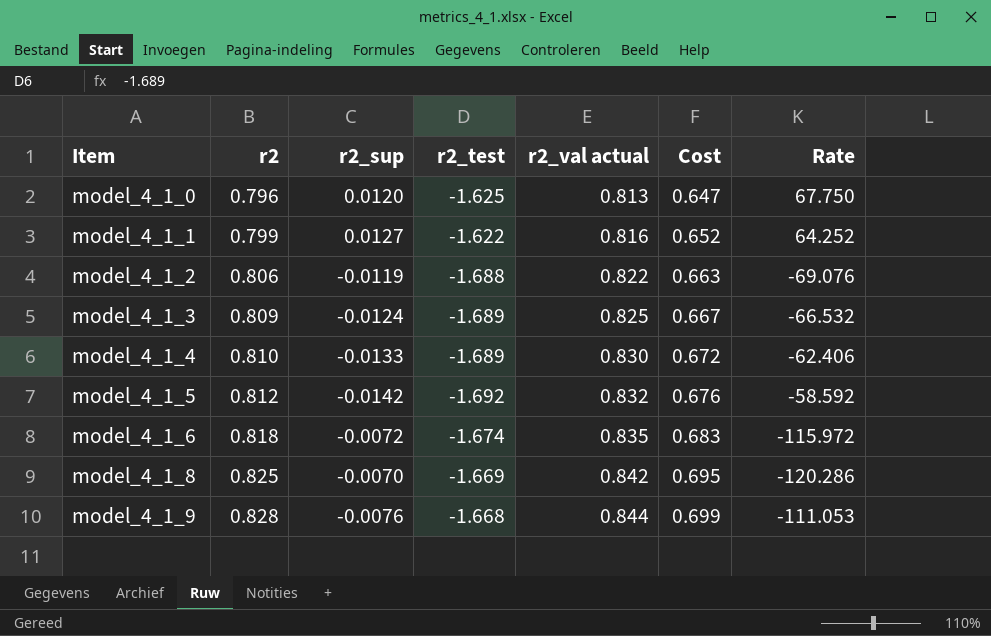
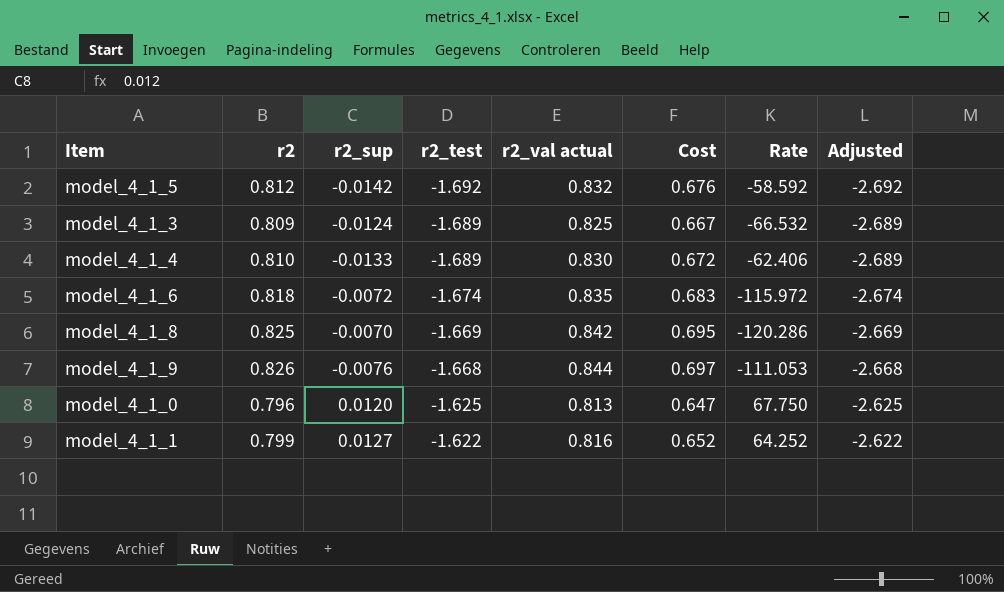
row order: Item ascending -> r2_test ascending
column Adjusted | formula: none -> [r2_test] - 1
row model_4_1_2: 0.806 | -0.0119 | -1.688 | 0.822 | 0.663 | -69.076 -> none
model_4_1_9 | r2: 0.828 -> 0.826
model_4_1_9 | Cost: 0.699 -> 0.697

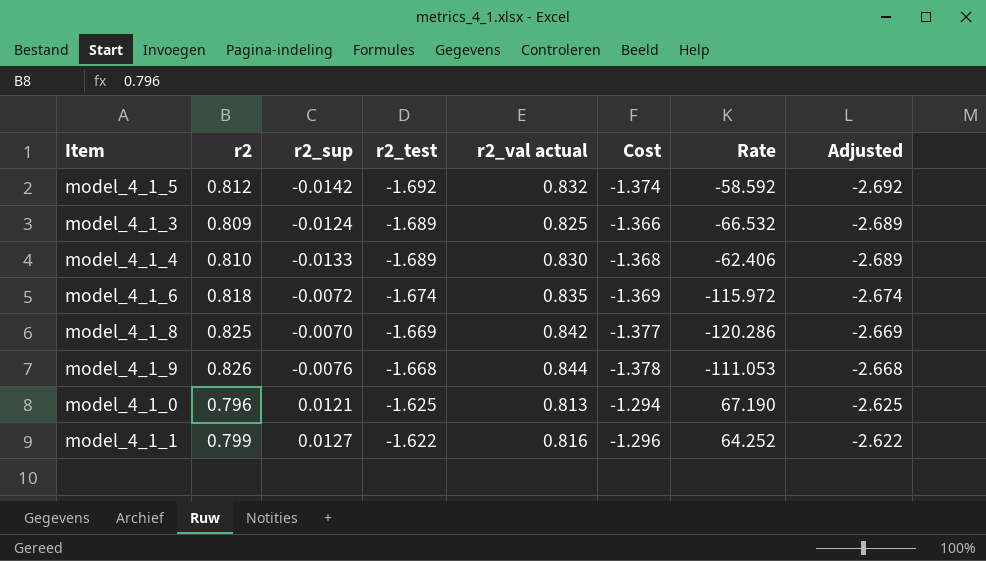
column Cost | formula: [r2] * [r2_val actual] -> [r2] * [r2_test]
model_4_1_0 | r2_sup: 0.0120 -> 0.0121
model_4_1_0 | Rate: 67.750 -> 67.190

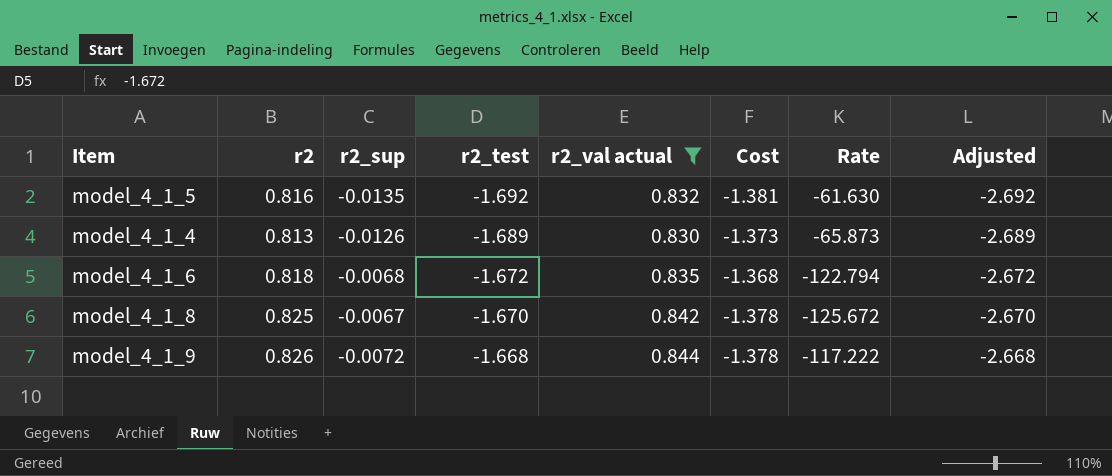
filter: none -> r2_val actual >= 0.830
model_4_1_5 | r2: 0.812 -> 0.816
model_4_1_5 | r2_sup: -0.0142 -> -0.0135
model_4_1_5 | Cost: -1.374 -> -1.381
model_4_1_5 | Rate: -58.592 -> -61.630
model_4_1_4 | r2: 0.810 -> 0.813
model_4_1_4 | r2_sup: -0.0133 -> -0.0126
model_4_1_4 | Cost: -1.368 -> -1.373
model_4_1_4 | Rate: -62.406 -> -65.873
model_4_1_6 | r2_sup: -0.0072 -> -0.0068
model_4_1_6 | r2_test: -1.674 -> -1.672
model_4_1_6 | Cost: -1.369 -> -1.368
model_4_1_6 | Rate: -115.972 -> -122.794
model_4_1_6 | Adjusted: -2.674 -> -2.672
model_4_1_8 | r2_sup: -0.0070 -> -0.0067
model_4_1_8 | r2_test: -1.669 -> -1.670
model_4_1_8 | Cost: -1.377 -> -1.378
model_4_1_8 | Rate: -120.286 -> -125.672
model_4_1_8 | Adjusted: -2.669 -> -2.670
model_4_1_9 | r2_sup: -0.0076 -> -0.0072
model_4_1_9 | Rate: -111.053 -> -117.222

